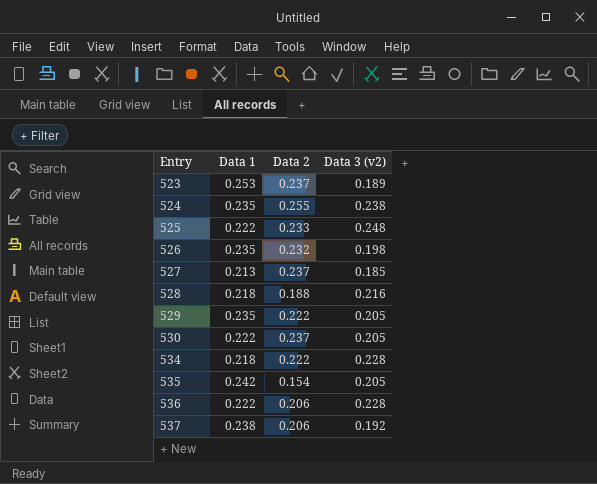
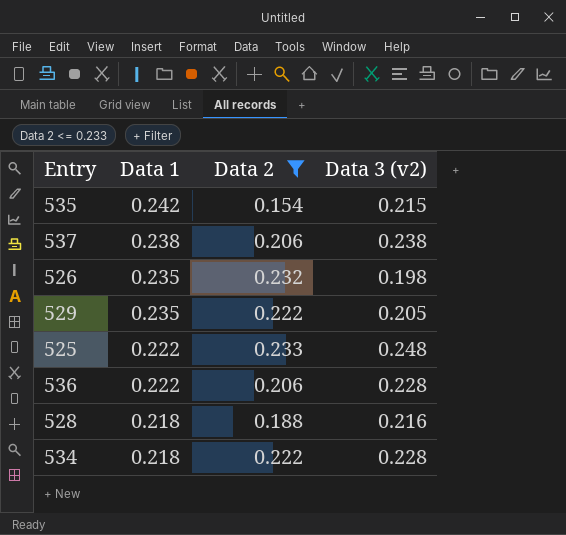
filter: none -> Data 2 <= 0.233
row order: Entry ascending -> Data 1 descending
535 | Data 3 (v2): 0.205 -> 0.215
537 | Data 3 (v2): 0.192 -> 0.238

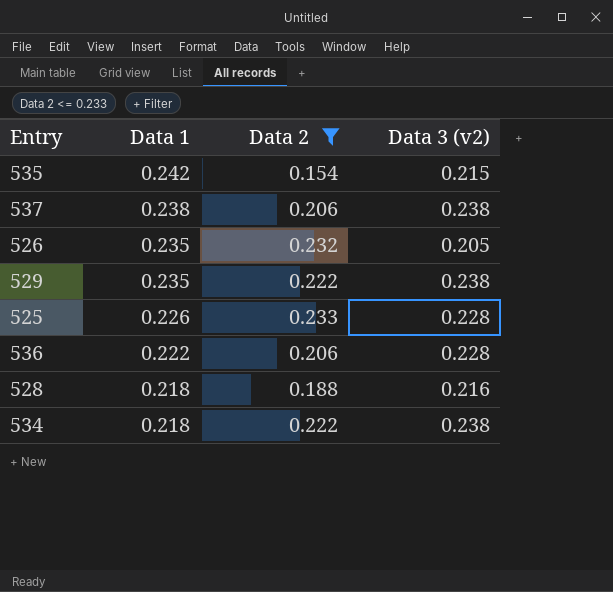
526 | Data 3 (v2): 0.198 -> 0.205
529 | Data 3 (v2): 0.205 -> 0.238
525 | Data 1: 0.222 -> 0.226
525 | Data 3 (v2): 0.248 -> 0.228
534 | Data 3 (v2): 0.228 -> 0.238

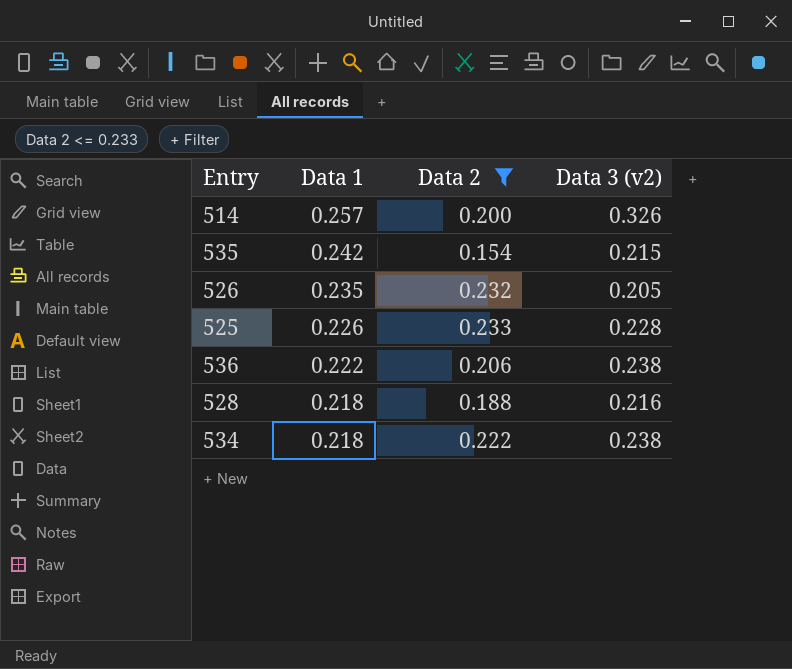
row 537: 0.238 | 0.206 | 0.238 -> none
row 529: 0.235 | 0.222 | 0.238 -> none
row 514: none -> 0.257 | 0.200 | 0.326
536 | Data 3 (v2): 0.228 -> 0.238

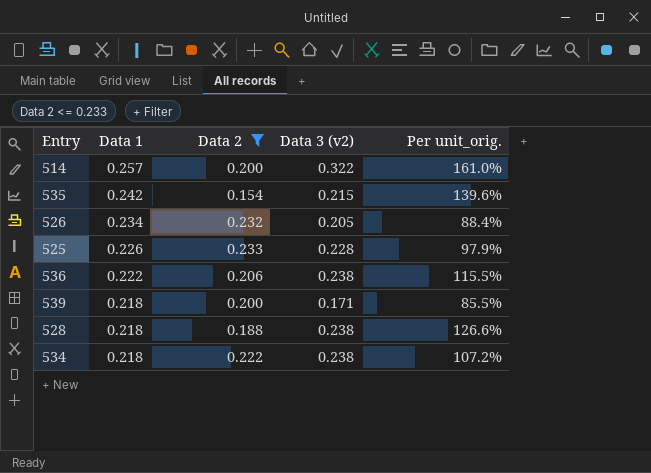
column Per unit_orig. | formula: none -> [Data 3 (v2)] / [Data 2]
514 | Data 3 (v2): 0.326 -> 0.322
526 | Data 1: 0.235 -> 0.234
row 539: none -> 0.218 | 0.200 | 0.171 | 85.5%
528 | Data 3 (v2): 0.216 -> 0.238

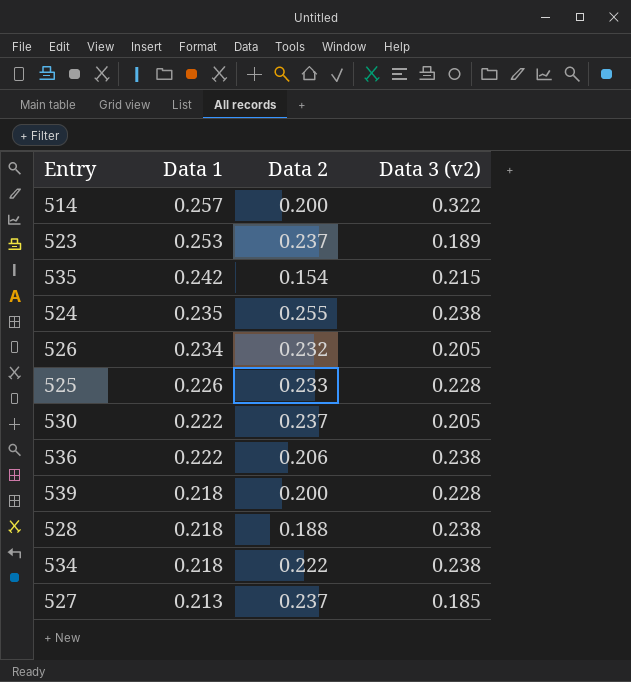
filter: Data 2 <= 0.233 -> none
column Per unit_orig. | formula: [Data 3 (v2)] / [Data 2] -> none
539 | Data 3 (v2): 0.171 -> 0.228

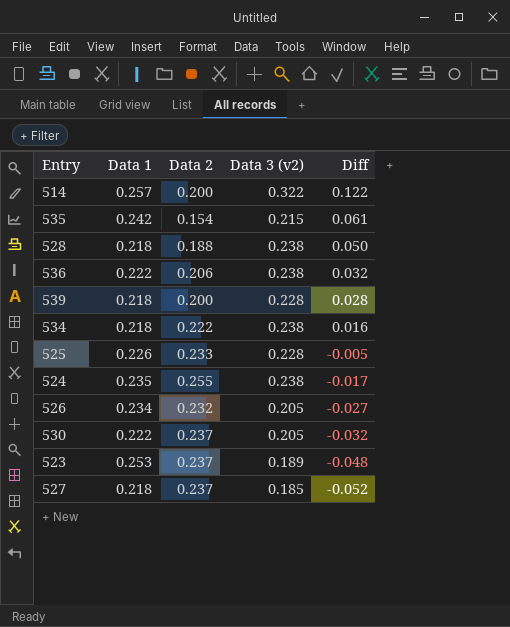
row order: Data 1 descending -> Diff descending
column Diff | formula: none -> [Data 3 (v2)] - [Data 2]
527 | Data 1: 0.213 -> 0.218

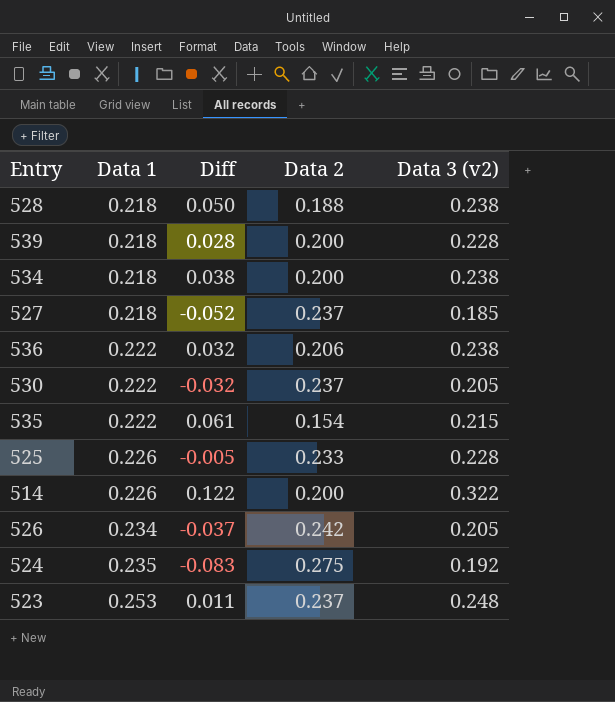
row order: Diff descending -> Data 1 ascending
column Diff | position: 5 -> 3
534 | Diff: 0.016 -> 0.038
534 | Data 2: 0.222 -> 0.200
535 | Data 1: 0.242 -> 0.222
514 | Data 1: 0.257 -> 0.226
526 | Diff: -0.027 -> -0.037
526 | Data 2: 0.232 -> 0.242
524 | Diff: -0.017 -> -0.083
524 | Data 2: 0.255 -> 0.275
524 | Data 3 (v2): 0.238 -> 0.192
523 | Diff: -0.048 -> 0.011
523 | Data 3 (v2): 0.189 -> 0.248

